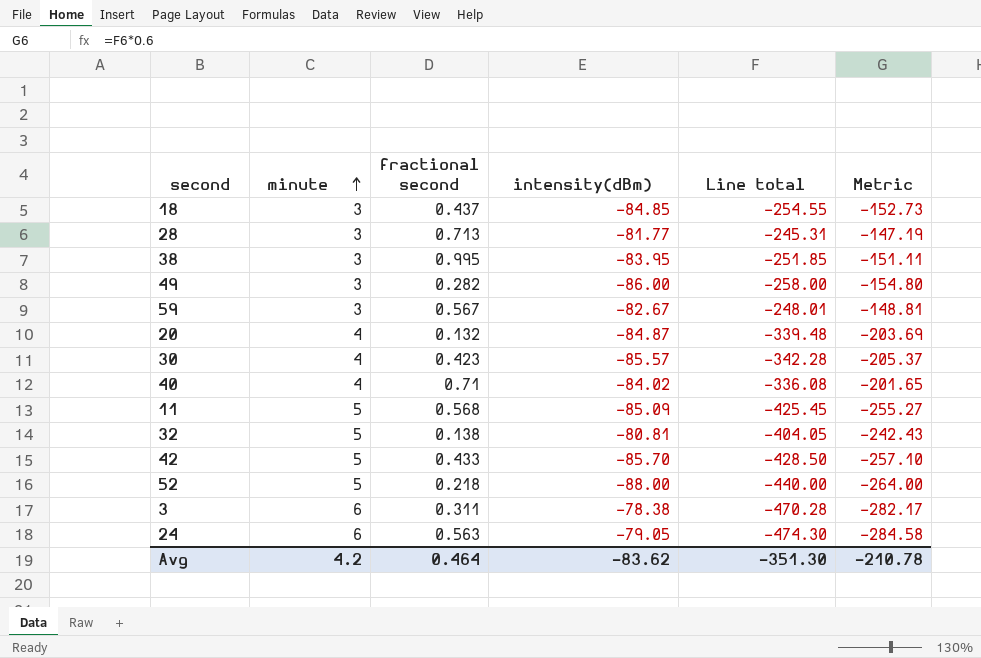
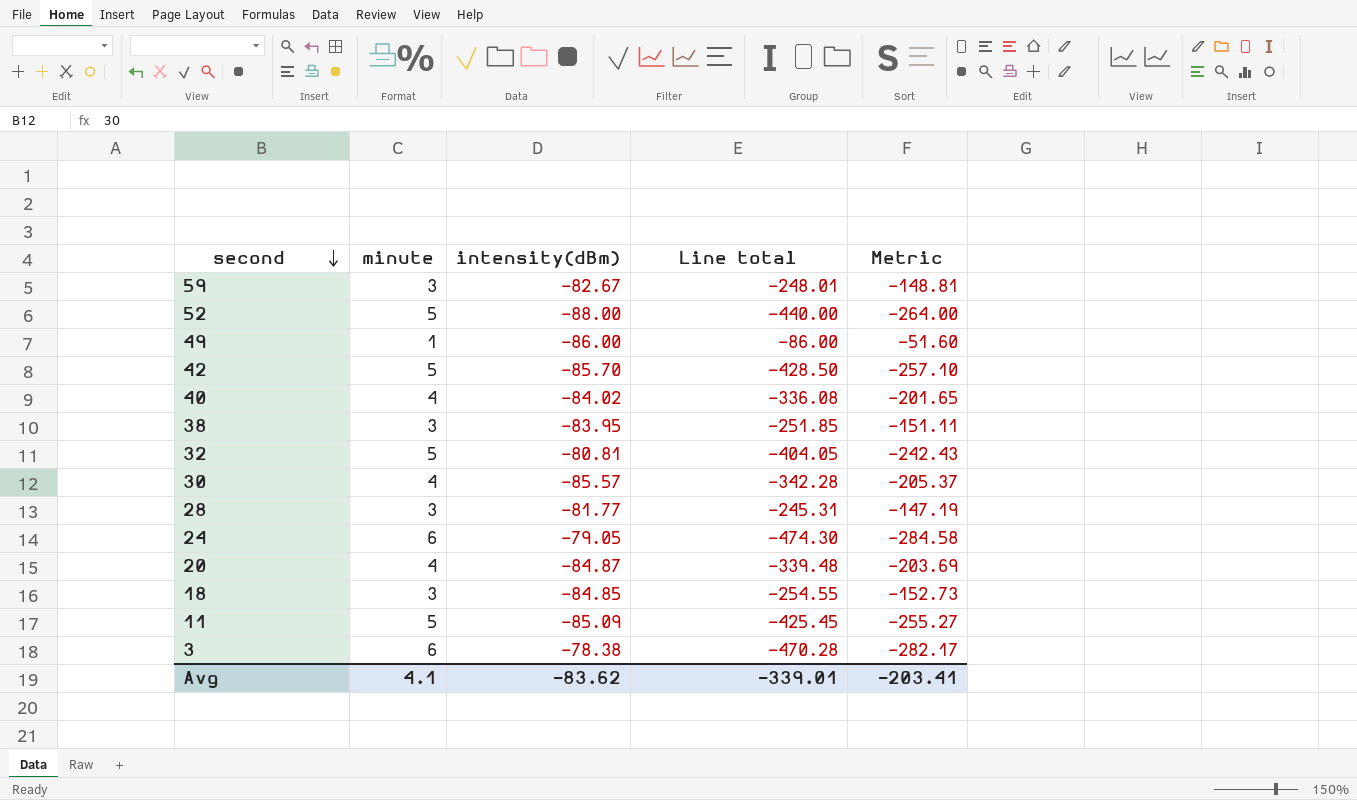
row order: minute ascending -> second descending
column fractional second | position: 3 -> none
49 | minute: 3 -> 1
49 | Line total: -258.00 -> -86.00
49 | Metric: -154.80 -> -51.60
Avg | minute: 4.2 -> 4.1
Avg | Line total: -351.30 -> -339.01
Avg | Metric: -210.78 -> -203.41

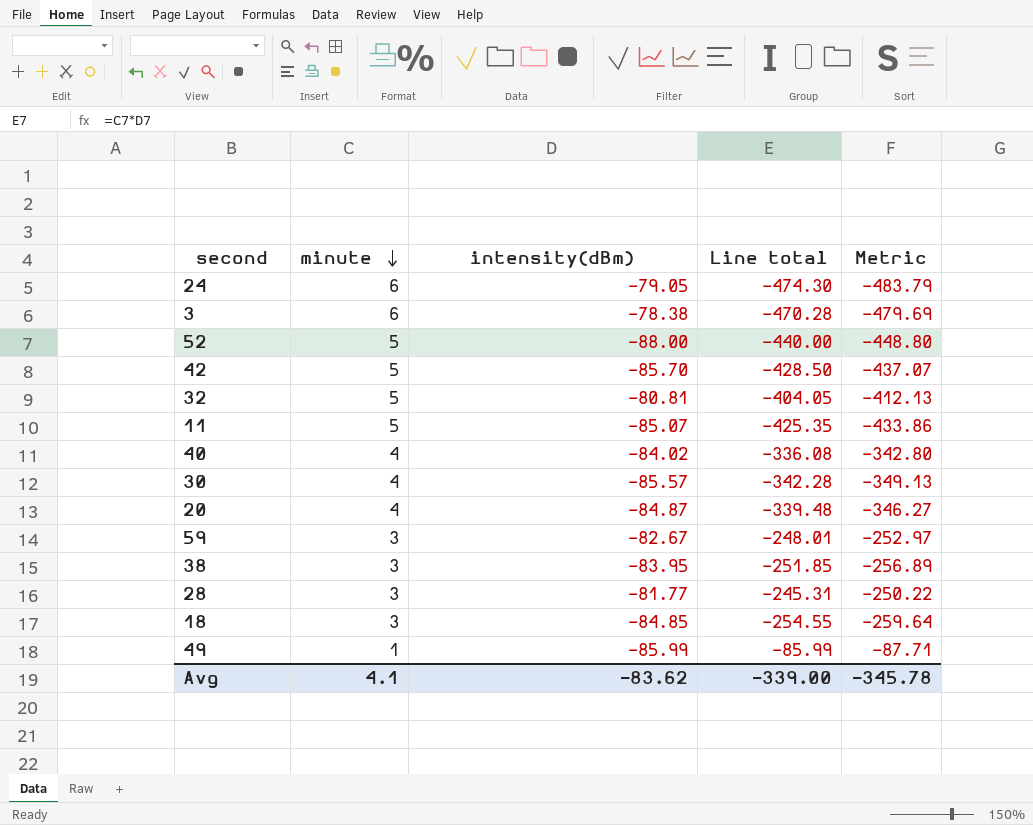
row order: second descending -> minute descending
column Metric | formula: [Line total] * 0.6 -> [Line total] * 1.02
11 | intensity(dBm): -85.09 -> -85.07
11 | Line total: -425.45 -> -425.35
49 | intensity(dBm): -86.00 -> -85.99
49 | Line total: -86.00 -> -85.99
Avg | Line total: -339.01 -> -339.00
Avg | Metric: -203.41 -> -345.78

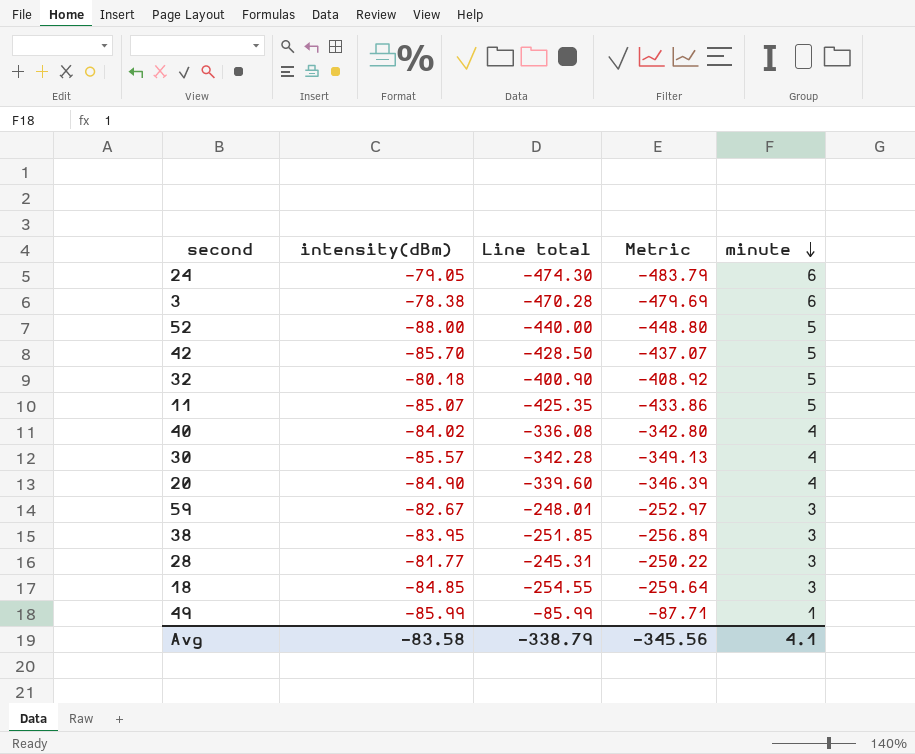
column minute | position: 2 -> 5
32 | intensity(dBm): -80.81 -> -80.18
32 | Line total: -404.05 -> -400.90
32 | Metric: -412.13 -> -408.92
20 | intensity(dBm): -84.87 -> -84.90
20 | Line total: -339.48 -> -339.60
20 | Metric: -346.27 -> -346.39
Avg | intensity(dBm): -83.62 -> -83.58
Avg | Line total: -339.00 -> -338.79
Avg | Metric: -345.78 -> -345.56

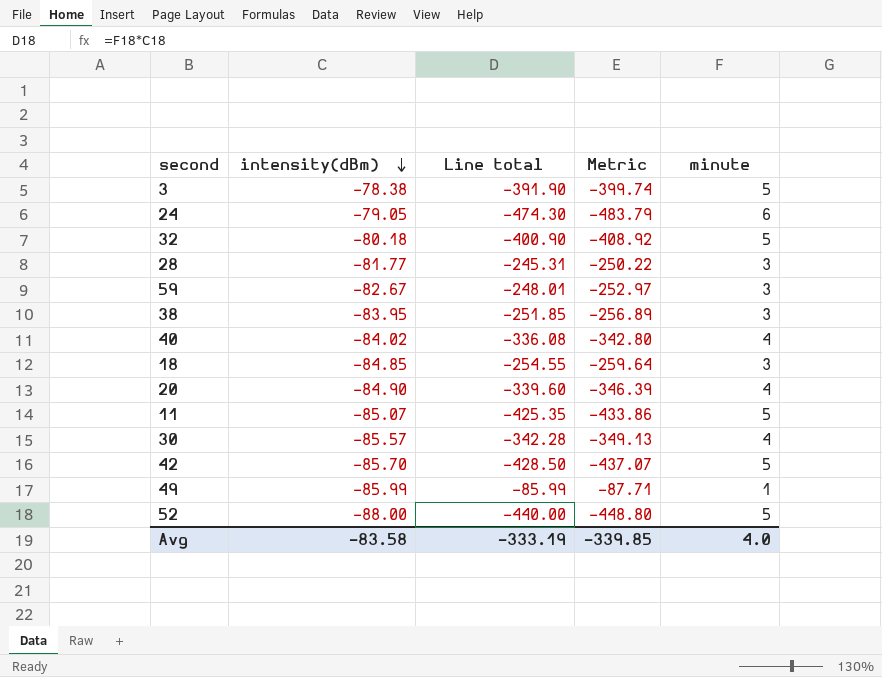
row order: minute descending -> intensity(dBm) descending
3 | Line total: -470.28 -> -391.90
3 | Metric: -479.69 -> -399.74
3 | minute: 6 -> 5
Avg | Line total: -338.79 -> -333.19
Avg | Metric: -345.56 -> -339.85
Avg | minute: 4.1 -> 4.0

